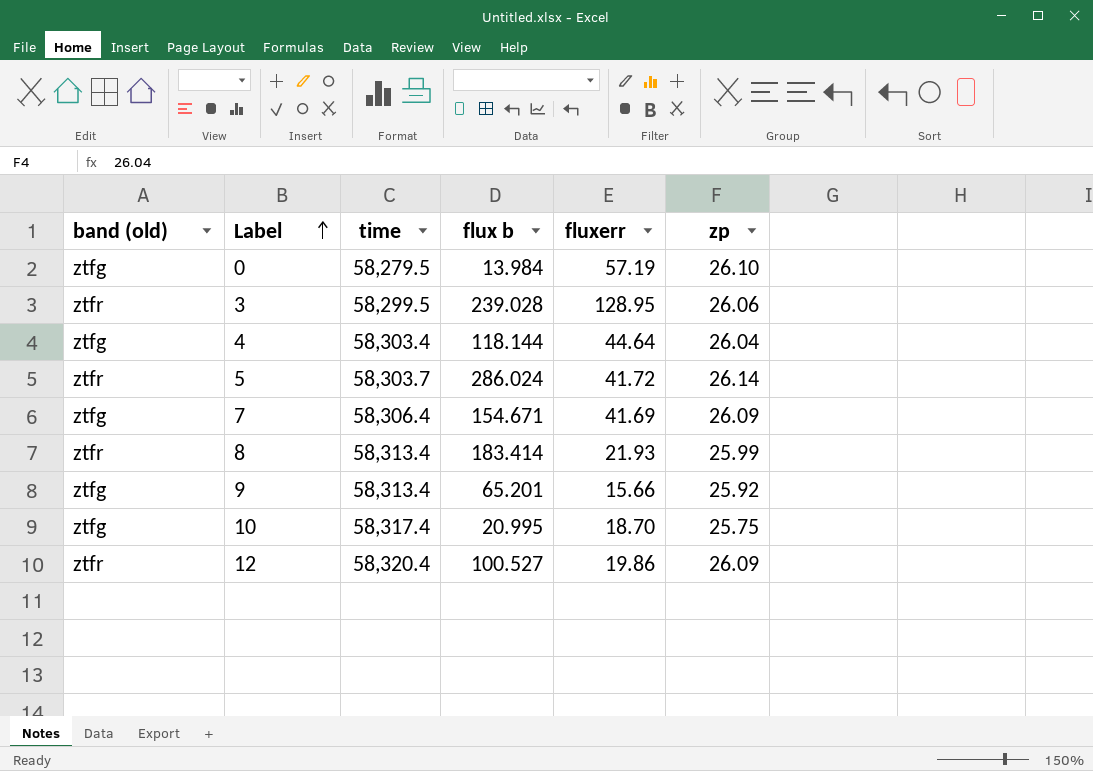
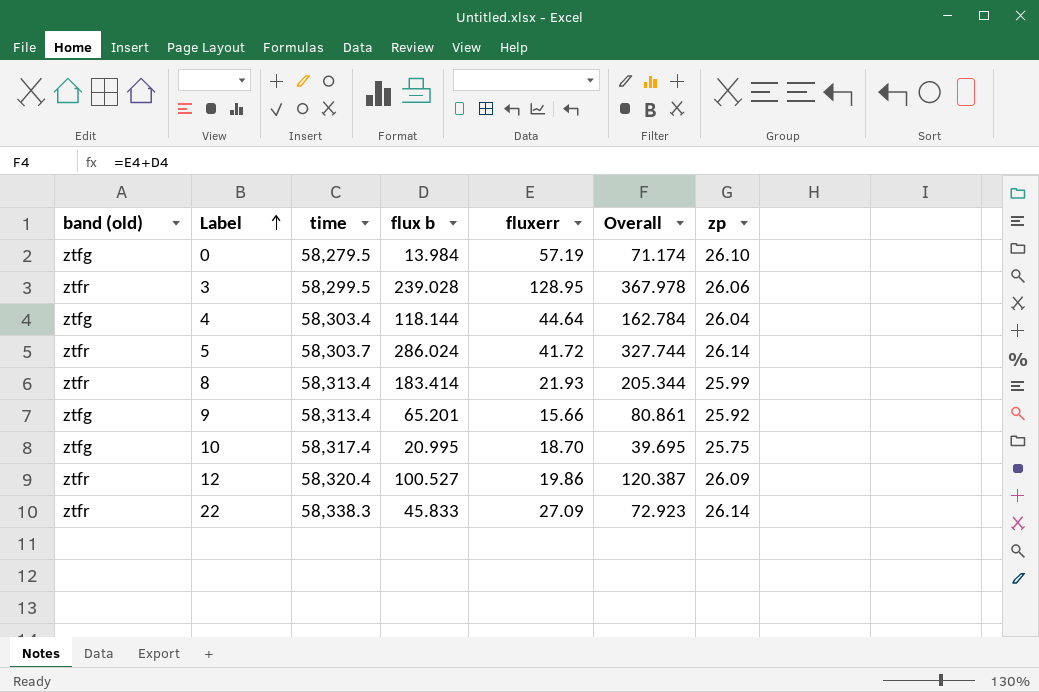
column Overall | formula: none -> [flux b] + [fluxerr]
row 7: ztfg | 58,306.4 | 154.671 | 41.69 | 26.09 -> none
row 22: none -> ztfr | 58,338.3 | 45.833 | 27.09 | 72.923 | 26.14

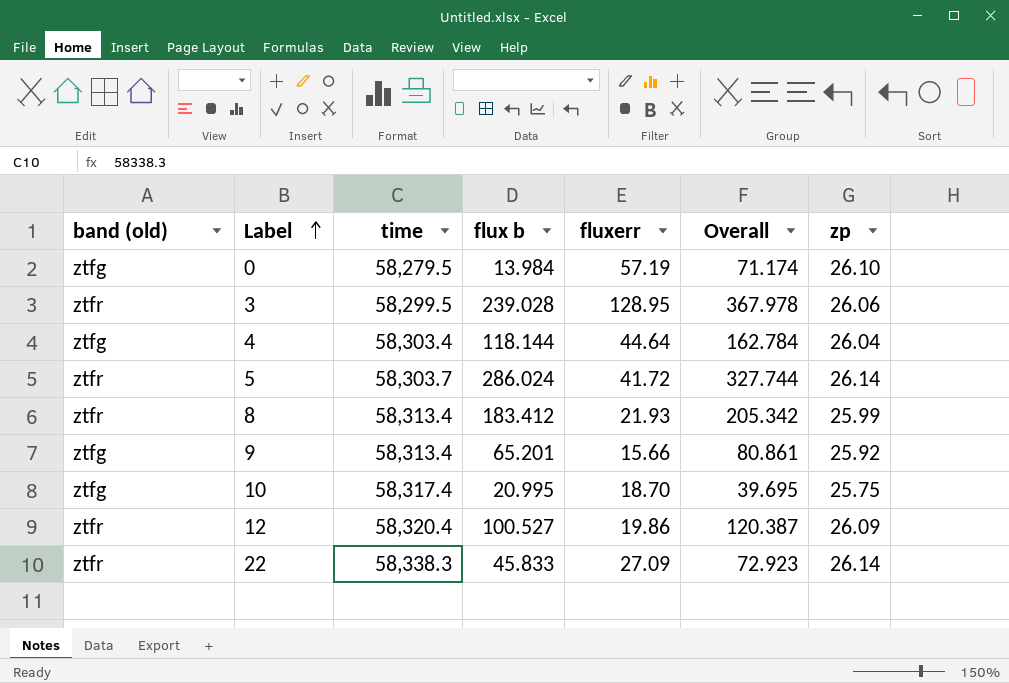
8 | flux b: 183.414 -> 183.412
8 | Overall: 205.344 -> 205.342

